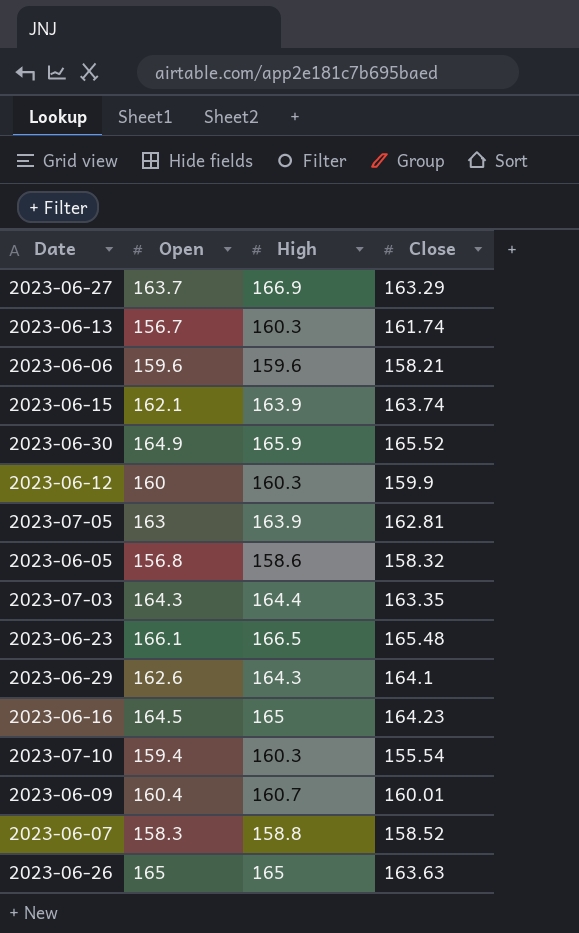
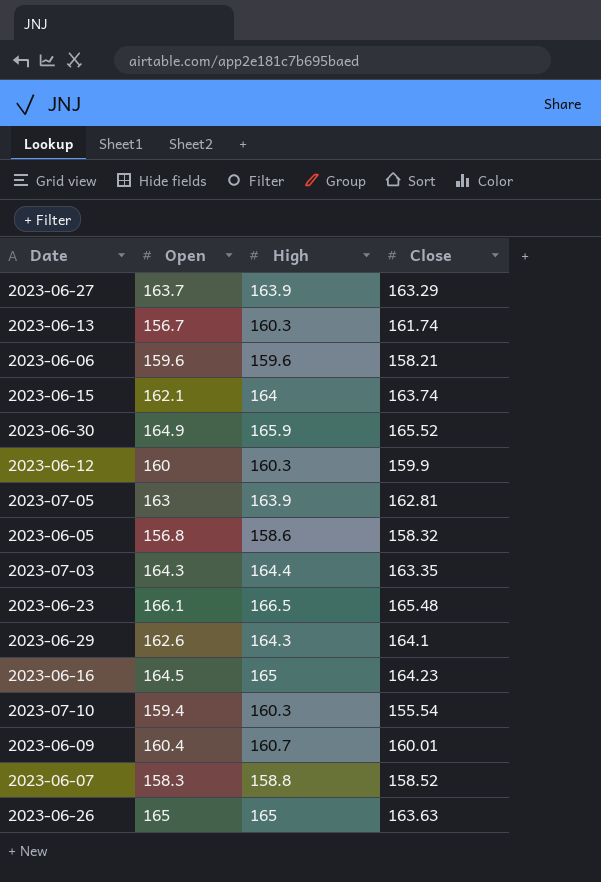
2023-06-27 | High: 166.9 -> 163.9
2023-06-15 | High: 163.9 -> 164

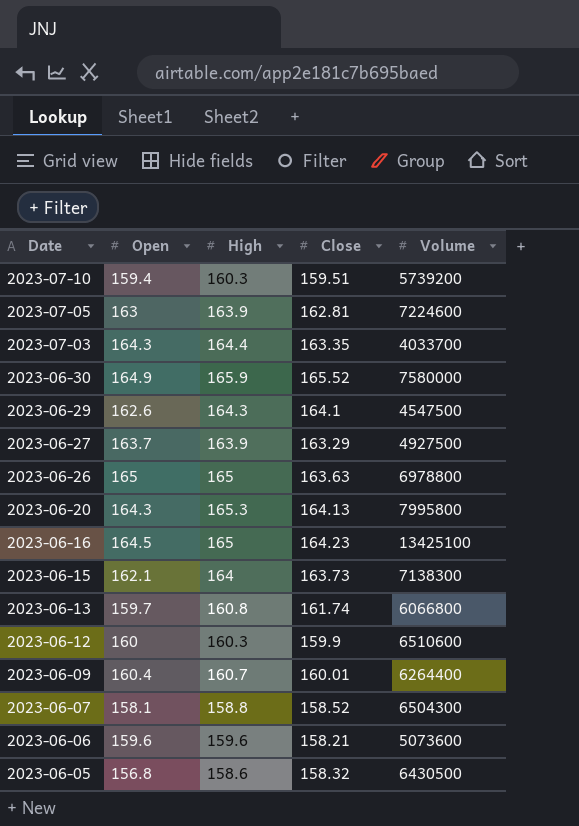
row order: none -> Date descending
column Volume | position: none -> 5
row 2023-06-23: 166.1 | 166.5 | 165.48 -> none
2023-07-10 | Close: 155.54 -> 159.51
row 2023-06-20: none -> 164.3 | 165.3 | 164.13 | 7995800
2023-06-15 | Close: 163.74 -> 163.73
2023-06-13 | Open: 156.7 -> 159.7
2023-06-13 | High: 160.3 -> 160.8
2023-06-07 | Open: 158.3 -> 158.1

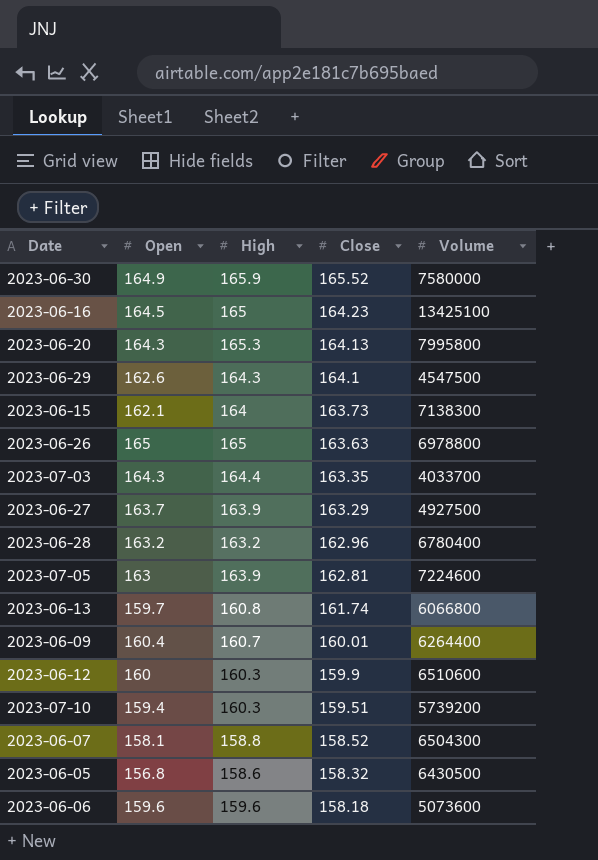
row order: Date descending -> Close descending
row 2023-06-28: none -> 163.2 | 163.2 | 162.96 | 6780400
2023-06-06 | Close: 158.21 -> 158.18

